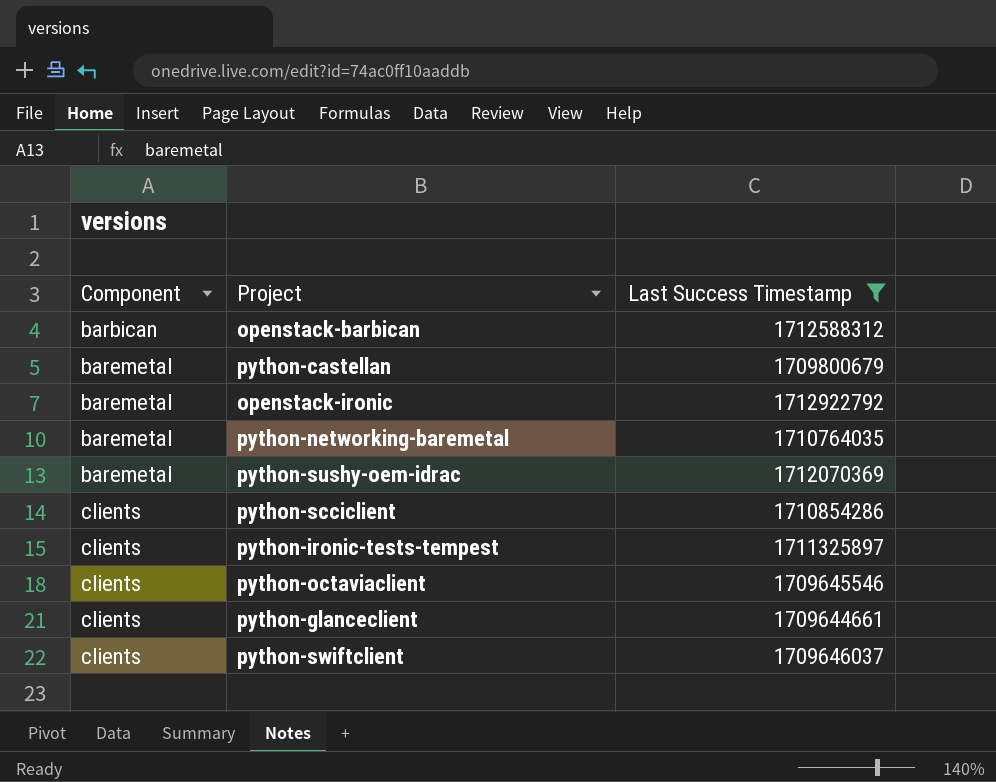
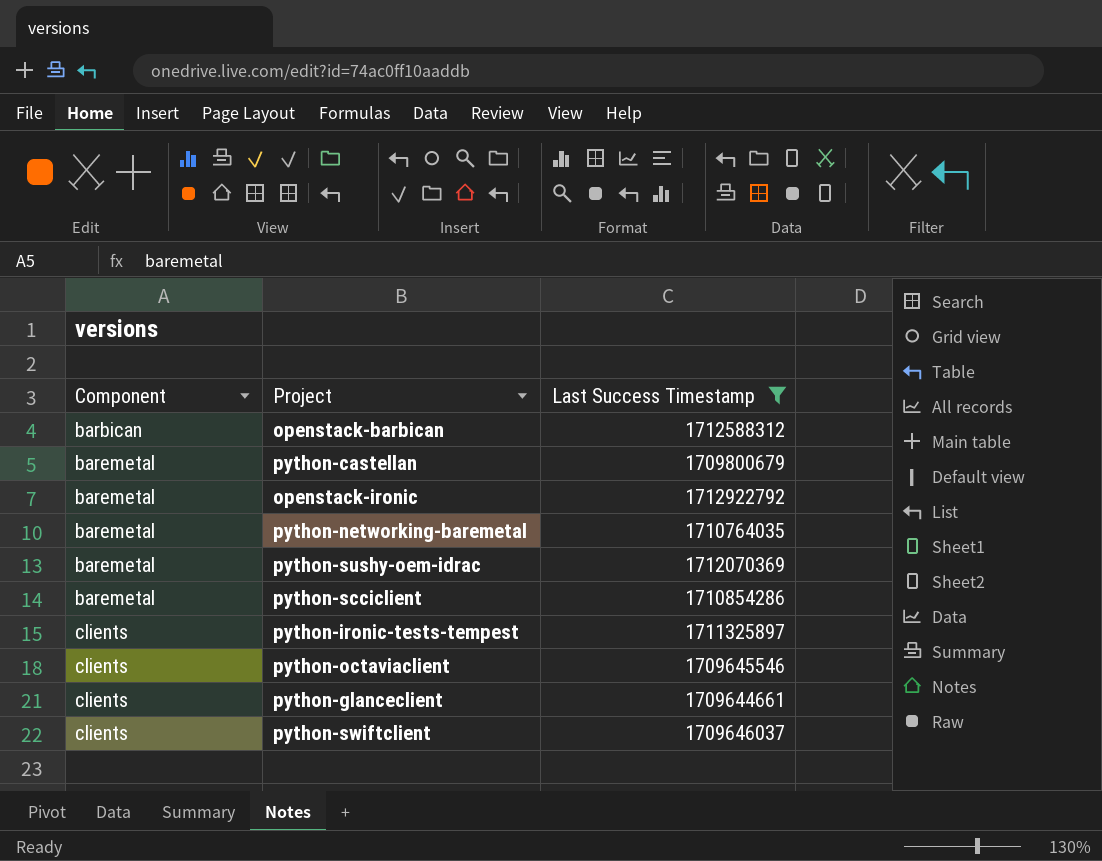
python-scciclient | Component: clients -> baremetal

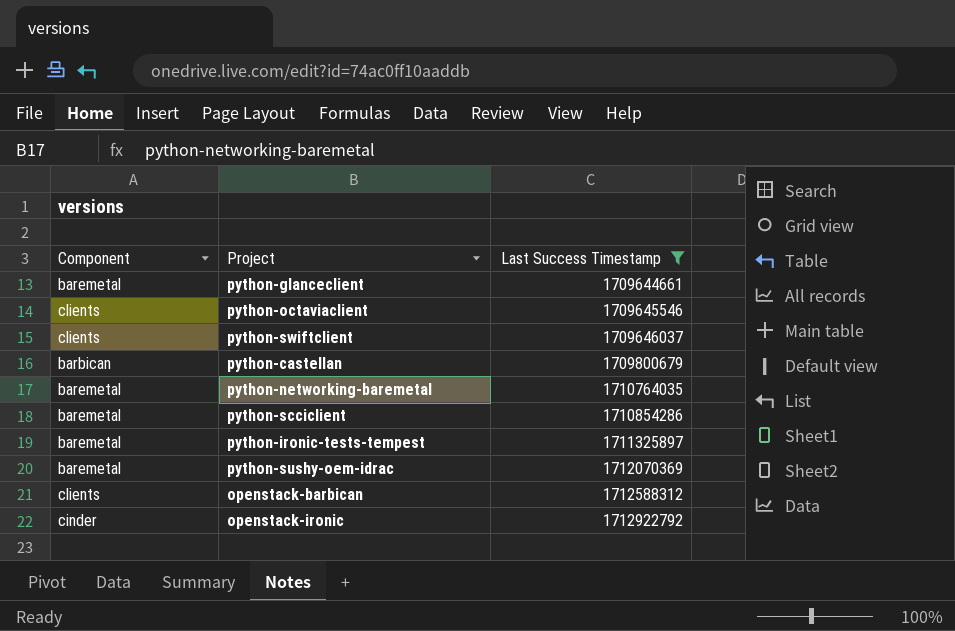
row order: Component ascending -> Last Success Timestamp ascending
python-glanceclient | Component: clients -> baremetal
python-castellan | Component: baremetal -> barbican
python-ironic-tests-tempest | Component: clients -> baremetal
openstack-barbican | Component: barbican -> clients
openstack-ironic | Component: baremetal -> cinder

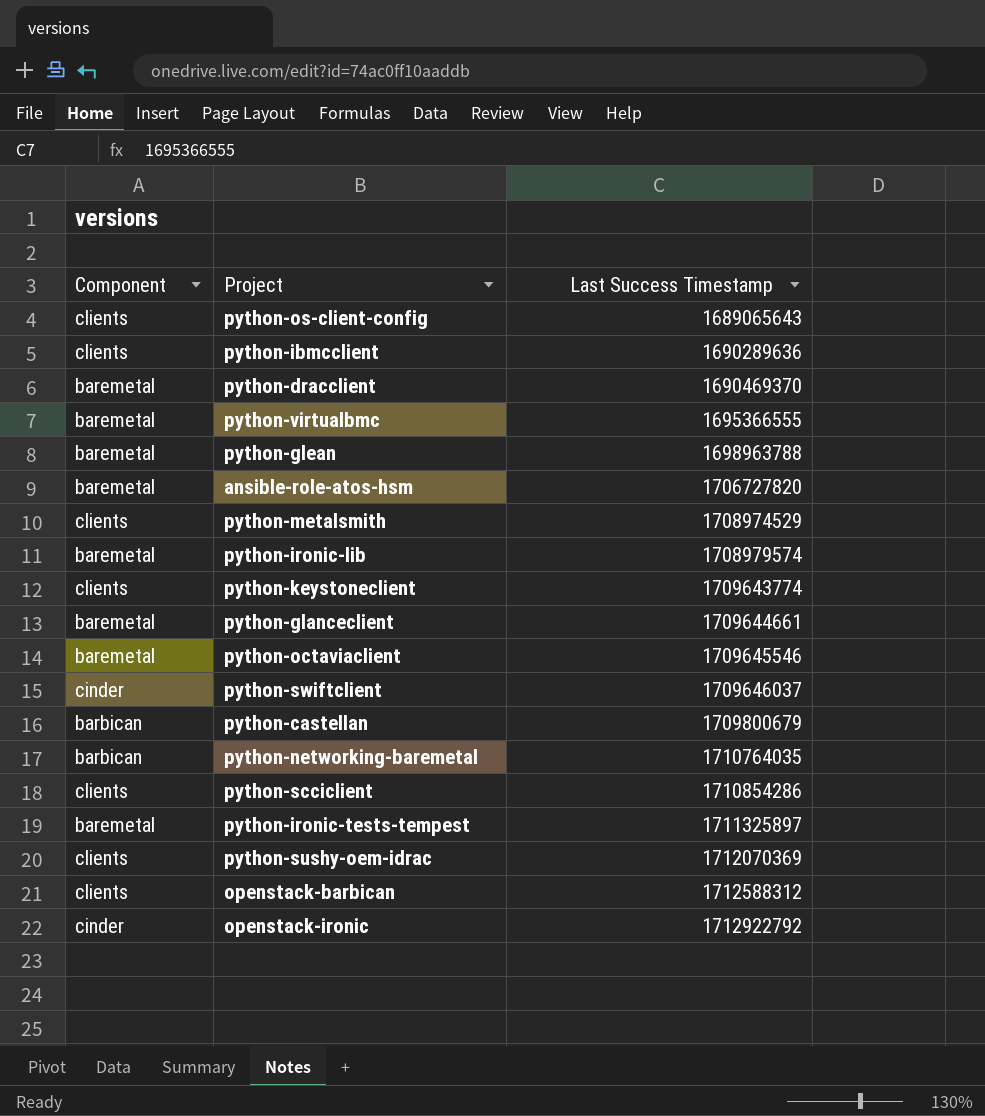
filter: Last Success Timestamp >= 1709644661 -> none
python-octaviaclient | Component: clients -> baremetal
python-swiftclient | Component: clients -> cinder
python-networking-baremetal | Component: baremetal -> barbican
python-scciclient | Component: baremetal -> clients
python-sushy-oem-idrac | Component: baremetal -> clients

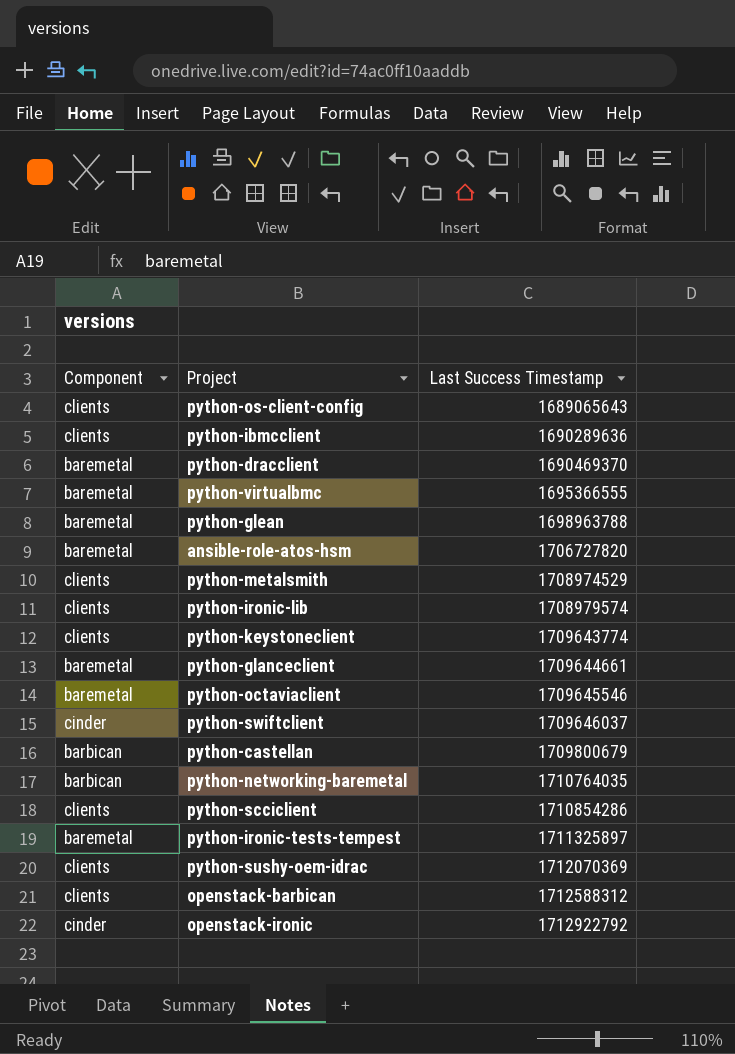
python-ironic-lib | Component: baremetal -> clients

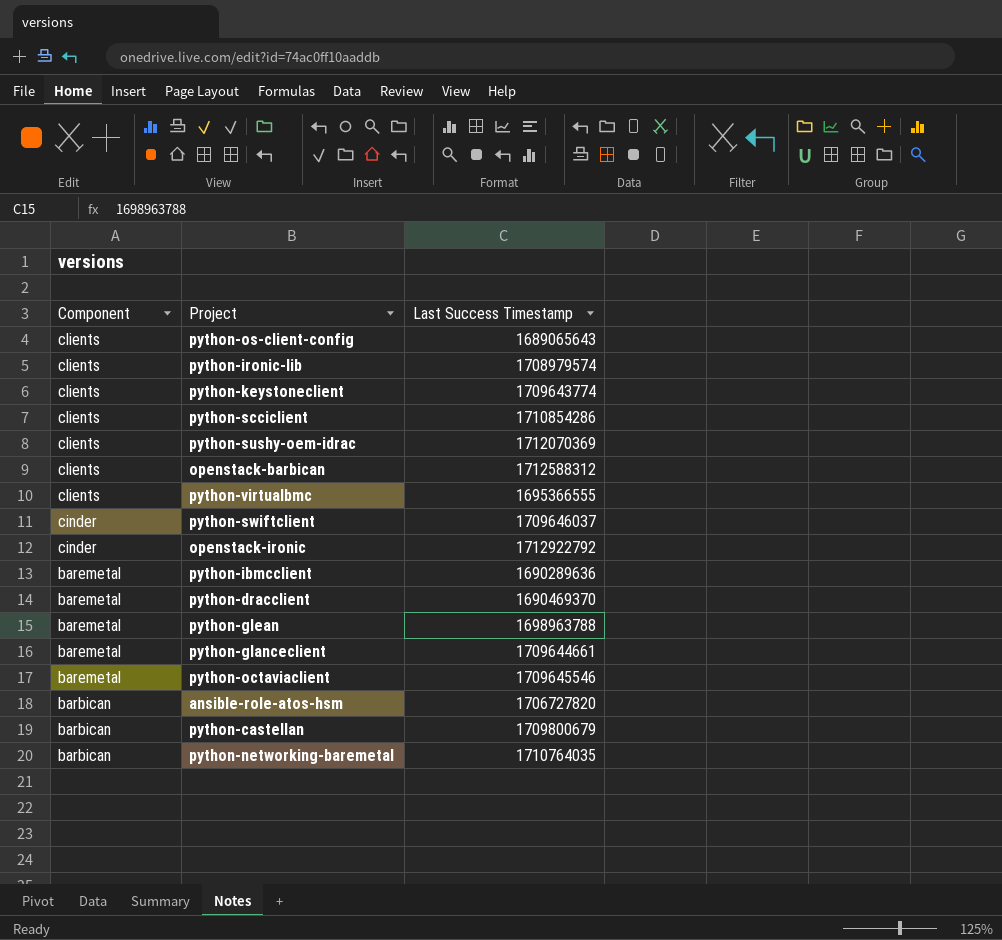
row order: Last Success Timestamp ascending -> Component descending
row python-metalsmith: clients | 1708974529 -> none
row python-ironic-tests-tempest: baremetal | 1711325897 -> none
python-virtualbmc | Component: baremetal -> clients
python-ibmcclient | Component: clients -> baremetal
ansible-role-atos-hsm | Component: baremetal -> barbican

